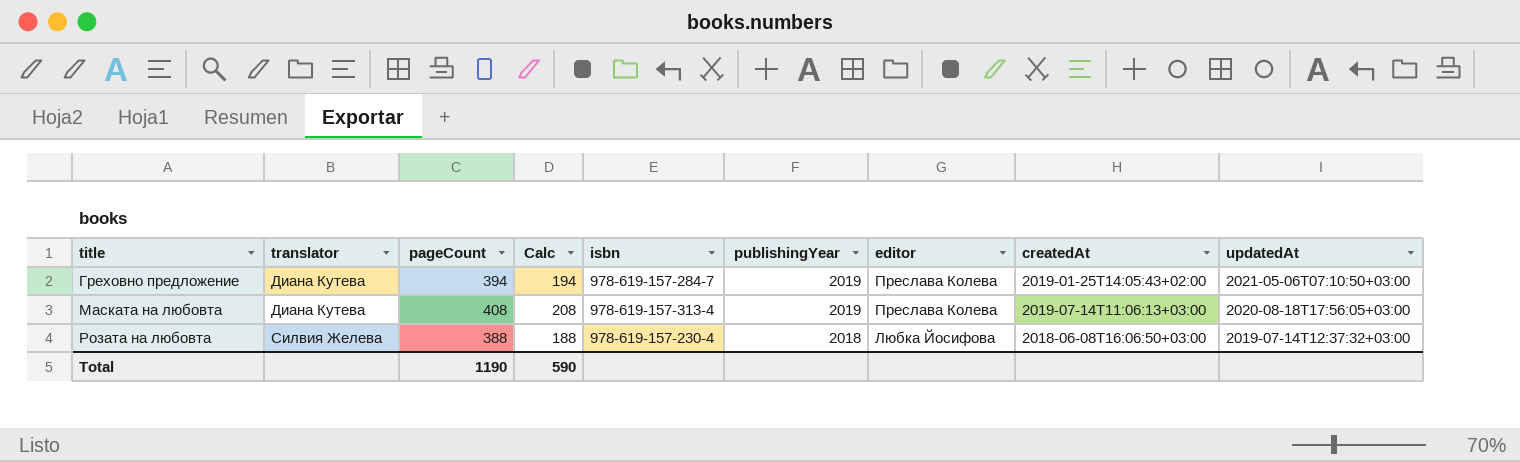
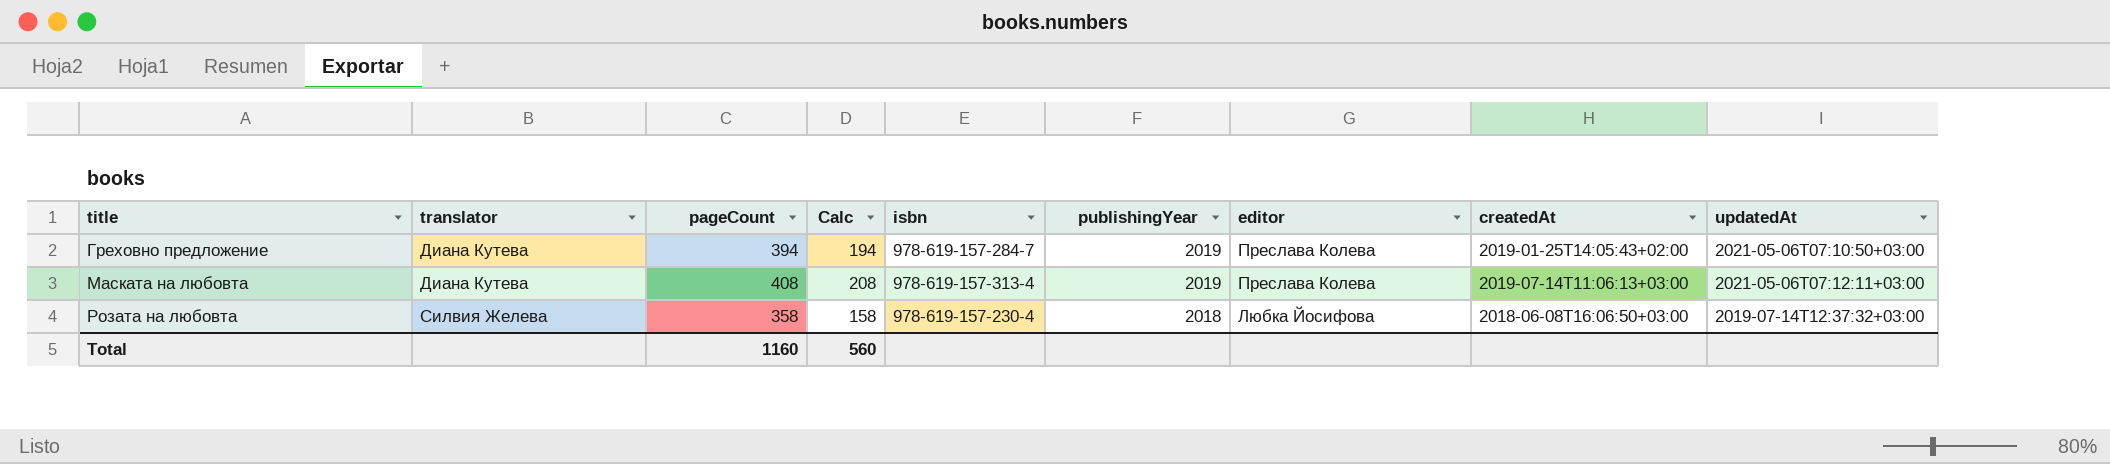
Маската на любовта | updatedAt: 2020-08-18T17:56:05+03:00 -> 2021-05-06T07:12:11+03:00
Розата на любовта | pageCount: 388 -> 358
Розата на любовта | Calc: 188 -> 158
Total | pageCount: 1190 -> 1160
Total | Calc: 590 -> 560

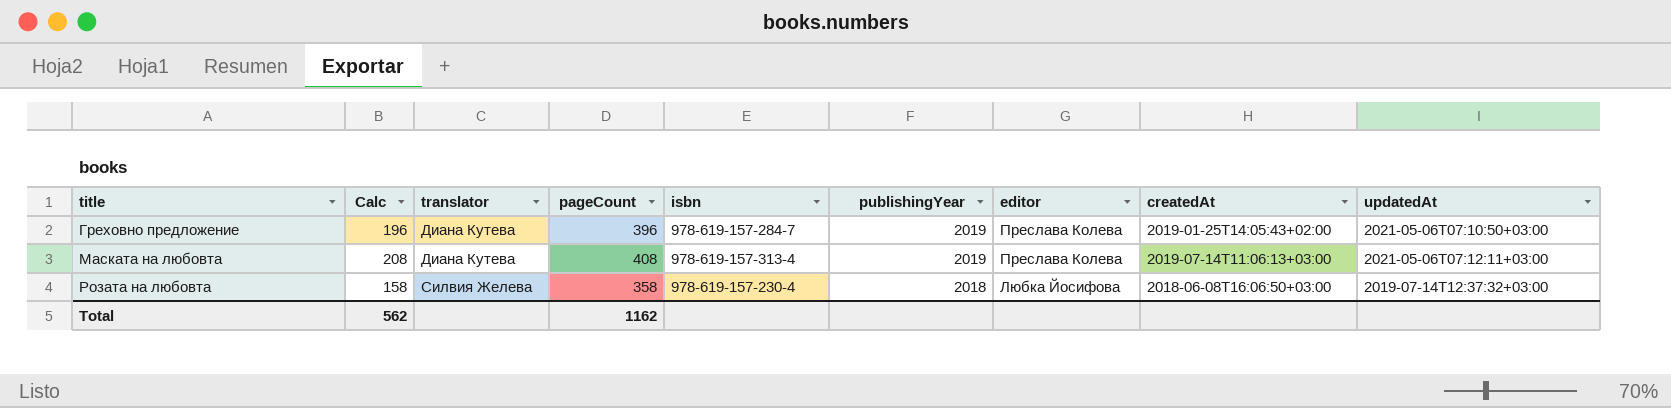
column Calc | position: 4 -> 2
Греховно предложение | Calc: 194 -> 196
Греховно предложение | pageCount: 394 -> 396
Total | Calc: 560 -> 562
Total | pageCount: 1160 -> 1162

